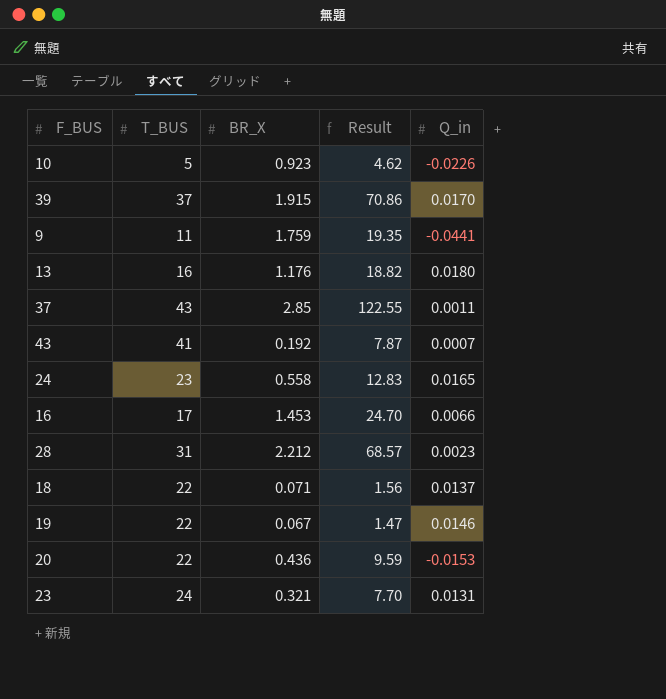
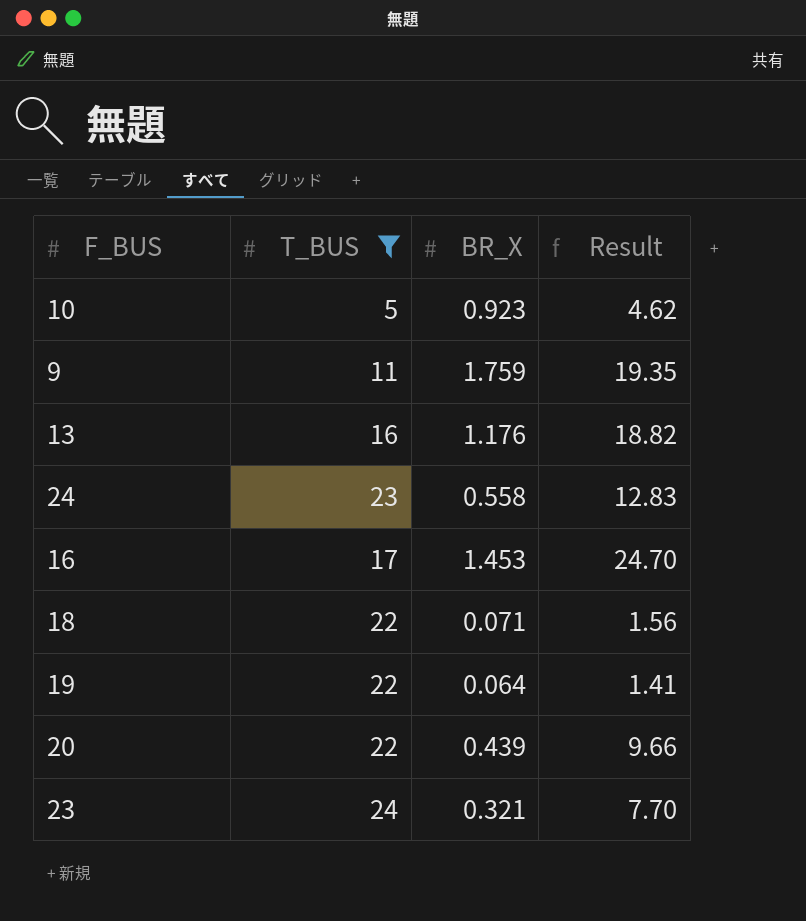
filter: none -> T_BUS <= 24
column Q_in | position: 5 -> none
19 | BR_X: 0.067 -> 0.064
19 | Result: 1.47 -> 1.41
20 | BR_X: 0.436 -> 0.439
20 | Result: 9.59 -> 9.66

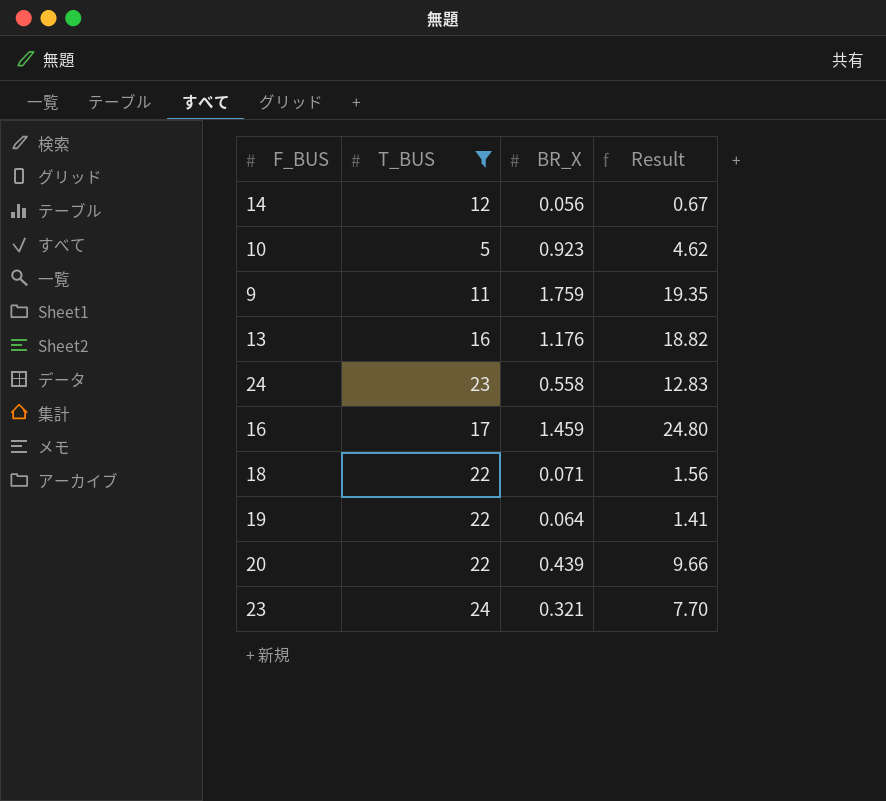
row 14: none -> 12 | 0.056 | 0.67
16 | BR_X: 1.453 -> 1.459
16 | Result: 24.70 -> 24.80

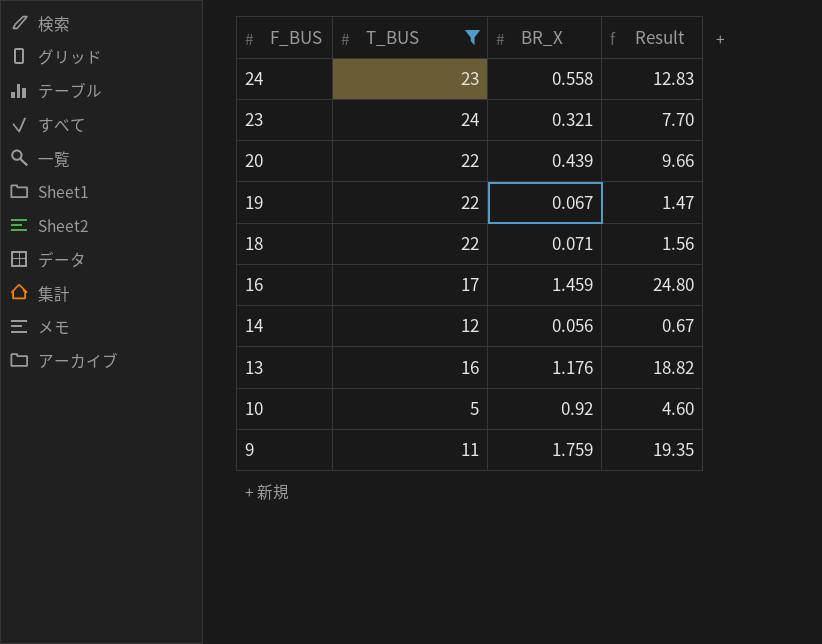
row order: none -> F_BUS descending
19 | BR_X: 0.064 -> 0.067
19 | Result: 1.41 -> 1.47
10 | BR_X: 0.923 -> 0.92
10 | Result: 4.62 -> 4.60

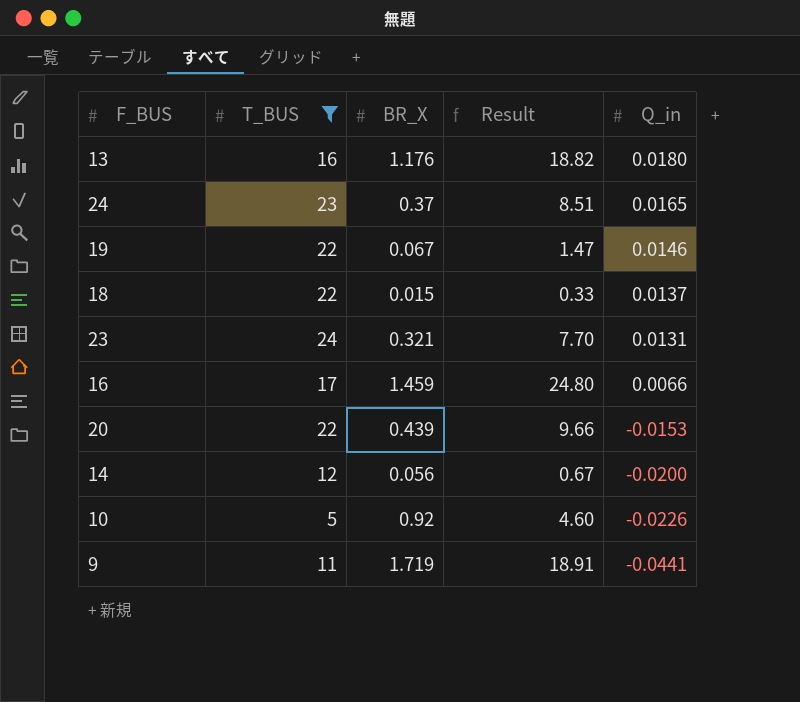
row order: F_BUS descending -> Q_in descending
column Q_in | position: none -> 5
24 | BR_X: 0.558 -> 0.37
24 | Result: 12.83 -> 8.51
18 | BR_X: 0.071 -> 0.015
18 | Result: 1.56 -> 0.33
9 | BR_X: 1.759 -> 1.719
9 | Result: 19.35 -> 18.91

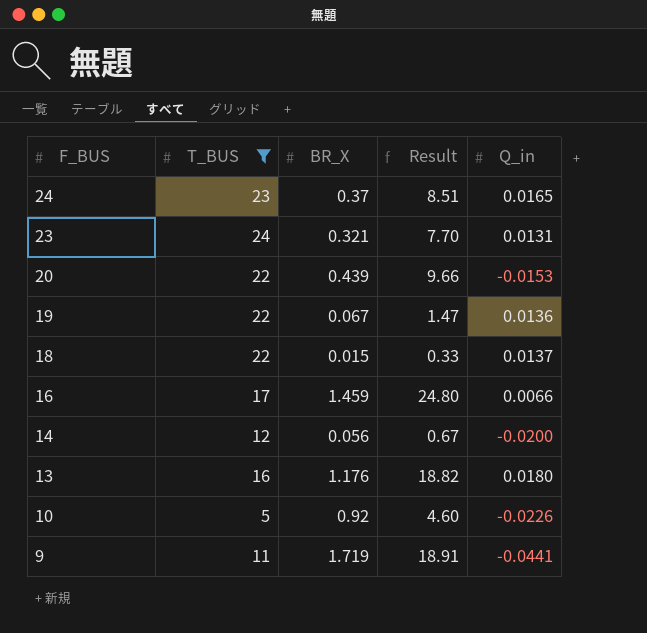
row order: Q_in descending -> F_BUS descending
19 | Q_in: 0.0146 -> 0.0136

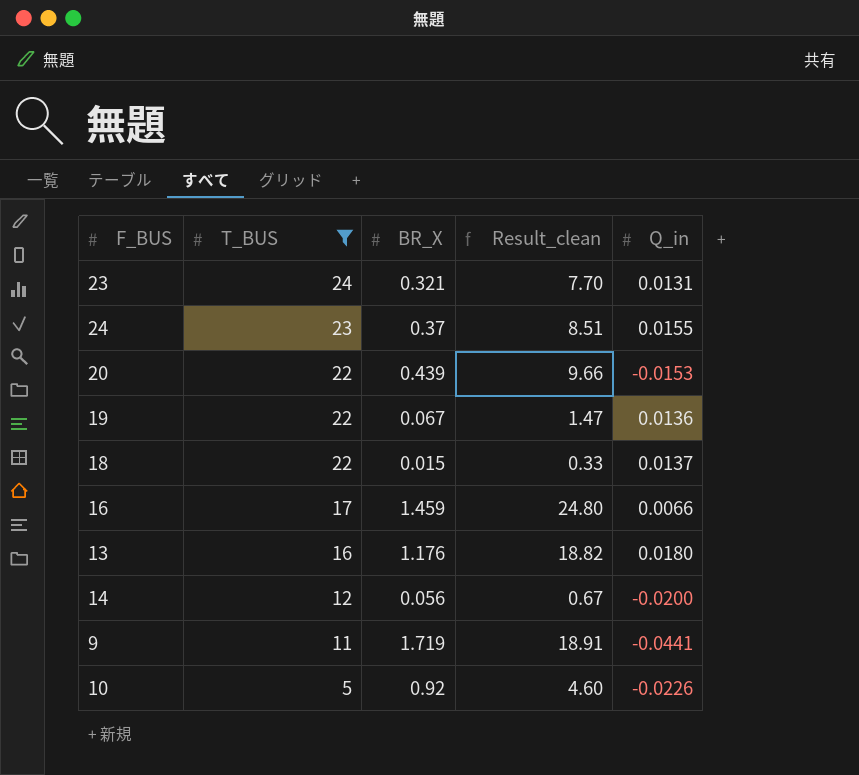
row order: F_BUS descending -> T_BUS descending
column name: Result -> Result_clean
24 | Q_in: 0.0165 -> 0.0155

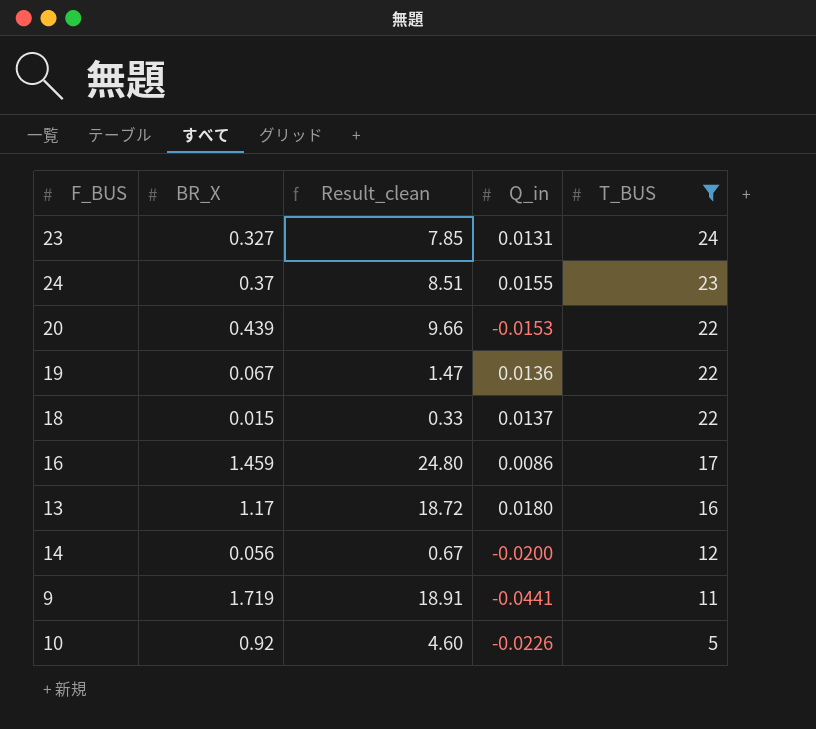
column T_BUS | position: 2 -> 5
23 | BR_X: 0.321 -> 0.327
23 | Result_clean: 7.70 -> 7.85
16 | Q_in: 0.0066 -> 0.0086
13 | BR_X: 1.176 -> 1.17
13 | Result_clean: 18.82 -> 18.72

